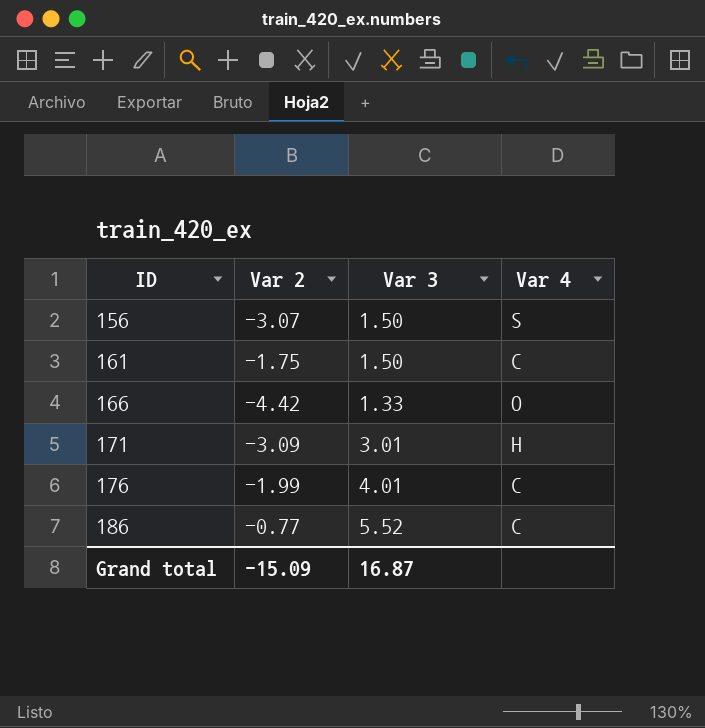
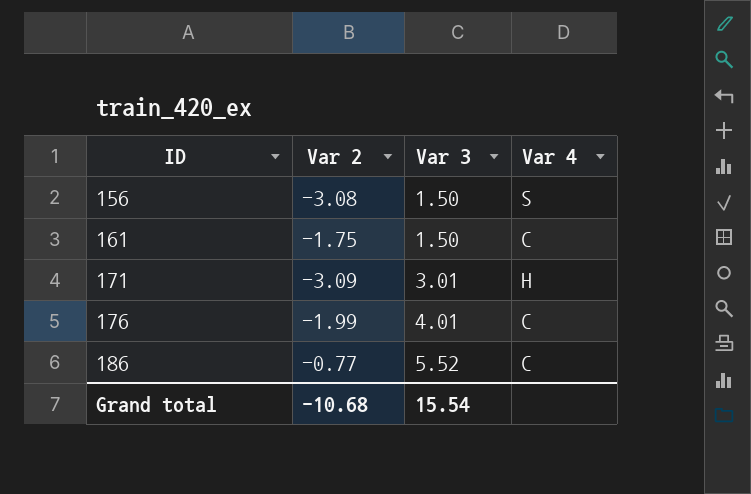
row 166: -4.42 | 1.33 | O -> none
156 | Var 2: -3.07 -> -3.08
Grand total | Var 2: -15.09 -> -10.68
Grand total | Var 3: 16.87 -> 15.54

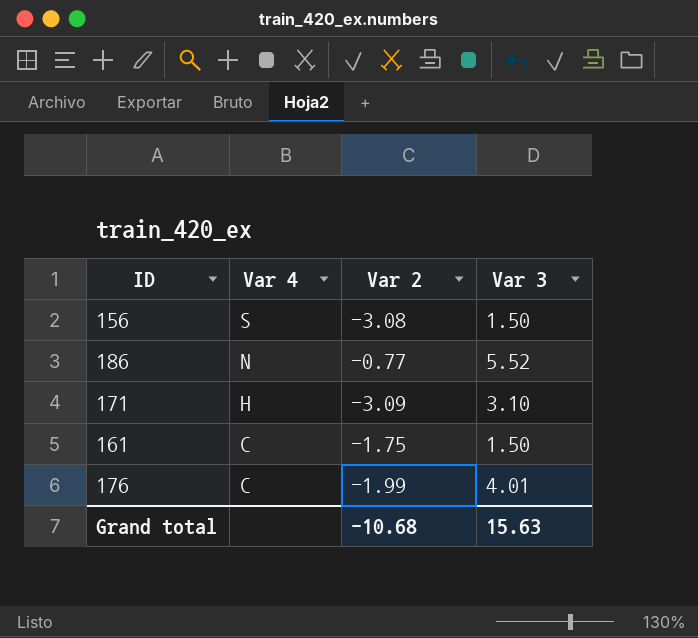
row order: ID ascending -> Var 4 descending
column Var 4 | position: 4 -> 2
186 | Var 4: C -> N
171 | Var 3: 3.01 -> 3.10
Grand total | Var 3: 15.54 -> 15.63

